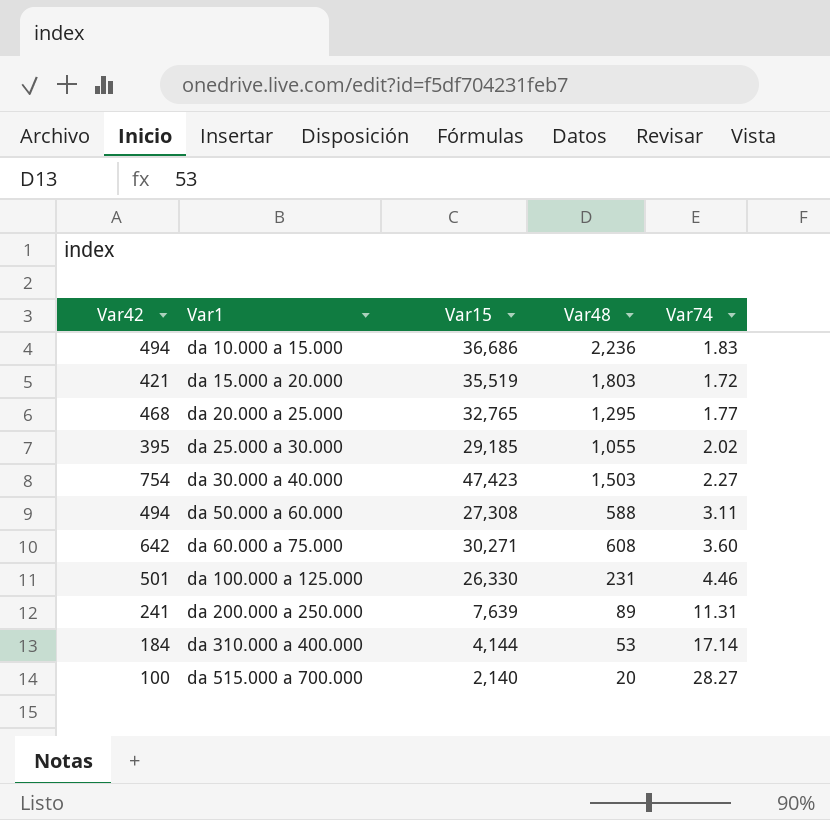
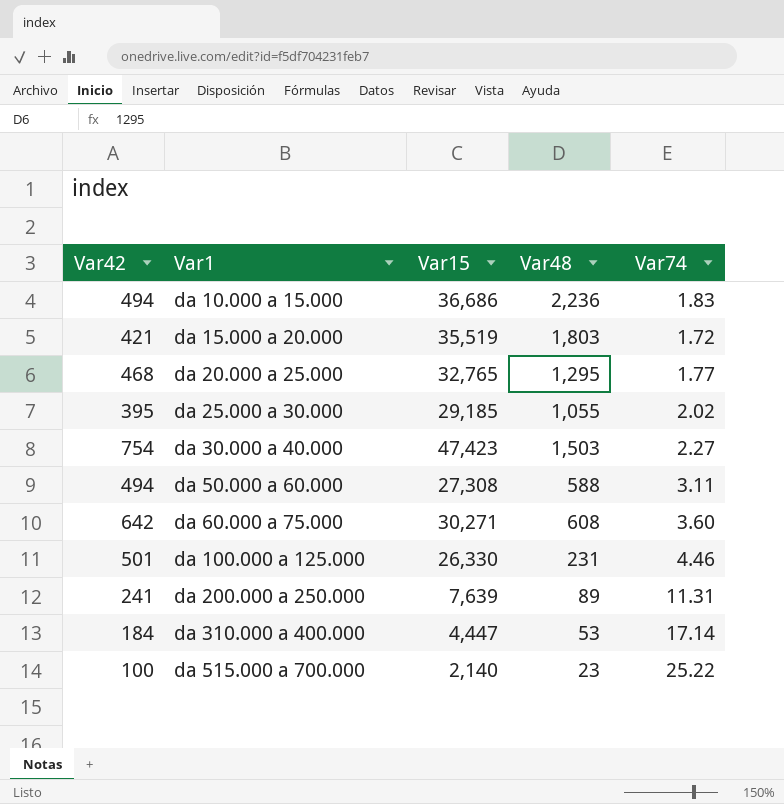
da 310.000 a 400.000 | Var15: 4,144 -> 4,447
da 515.000 a 700.000 | Var48: 20 -> 23
da 515.000 a 700.000 | Var74: 28.27 -> 25.22

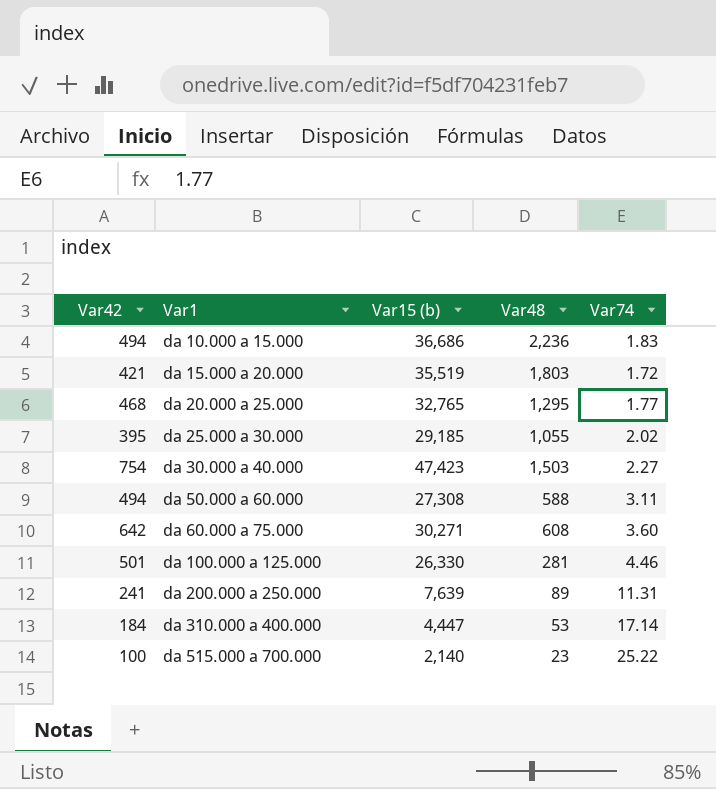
column name: Var15 -> Var15 (b)
da 100.000 a 125.000 | Var48: 231 -> 281

